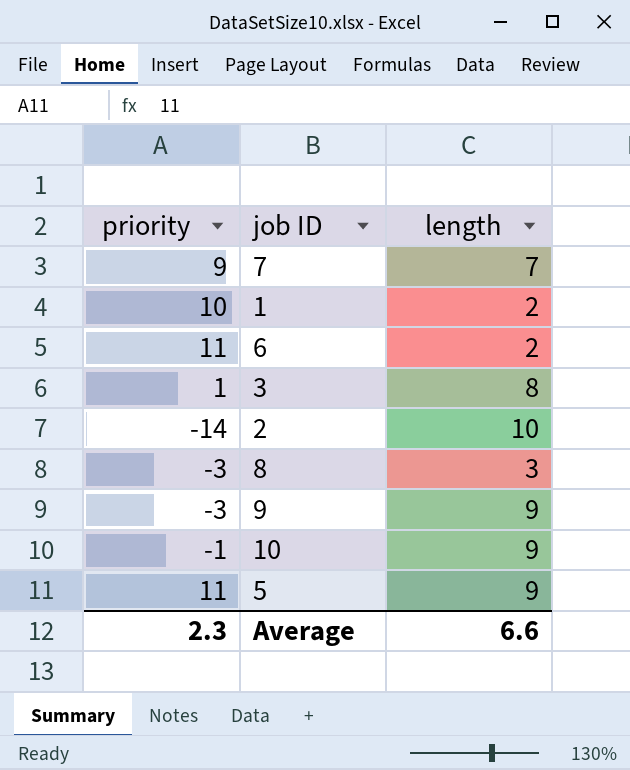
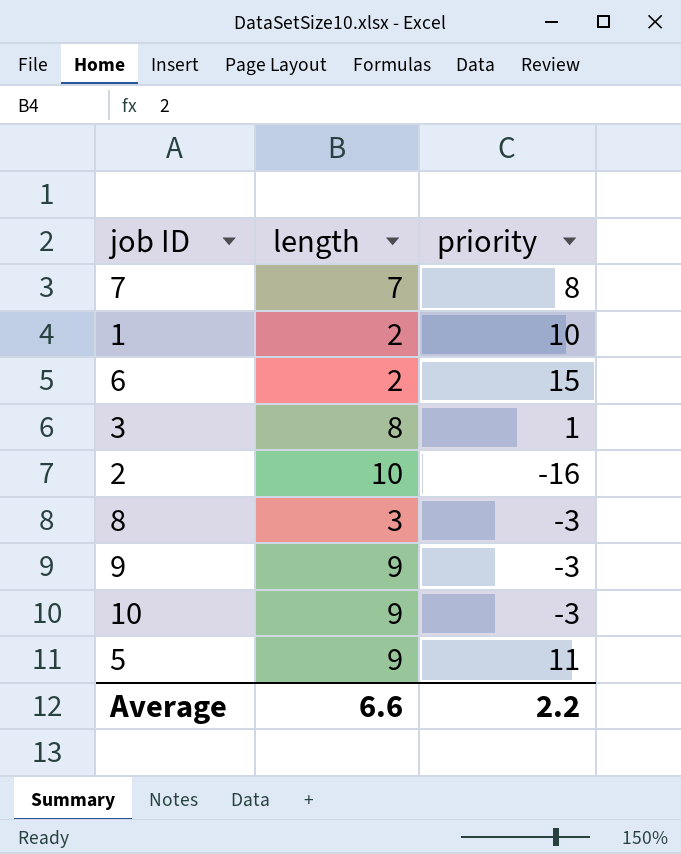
column priority | position: 1 -> 3
7 | priority: 9 -> 8
6 | priority: 11 -> 15
2 | priority: -14 -> -16
10 | priority: -1 -> -3
Average | priority: 2.3 -> 2.2

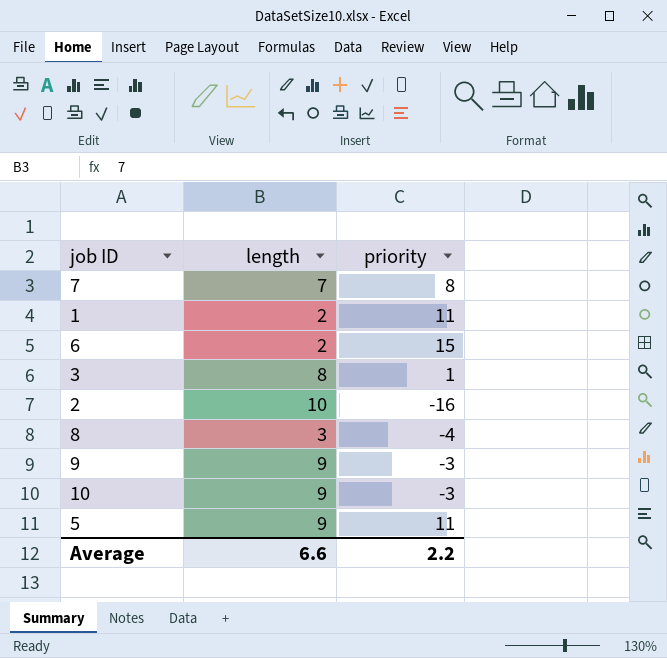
1 | priority: 10 -> 11
8 | priority: -3 -> -4

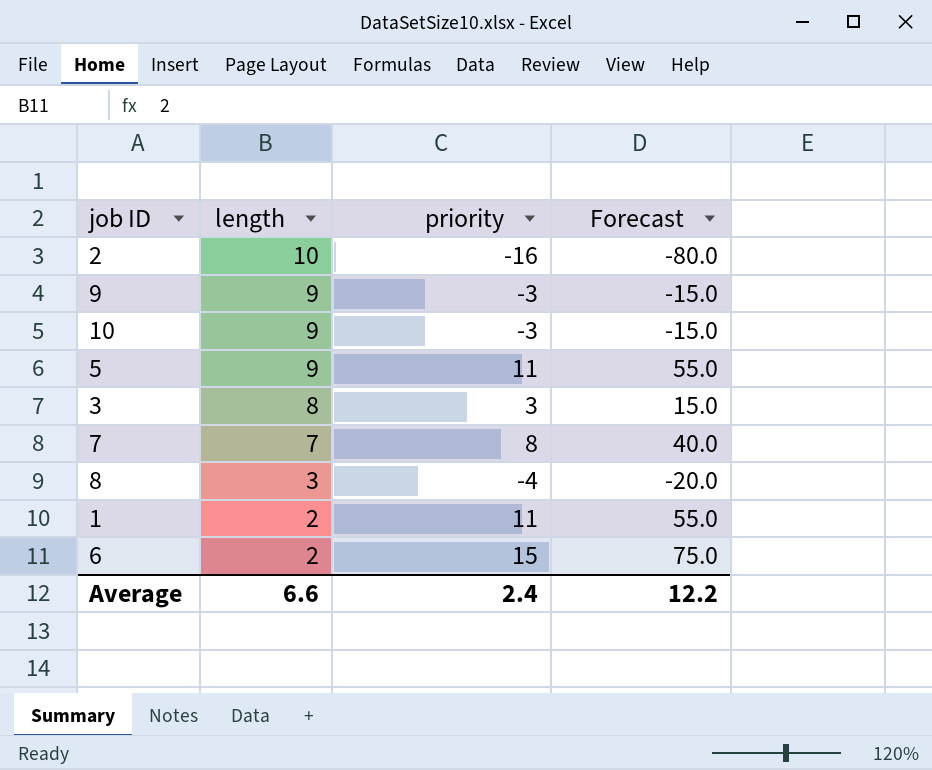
row order: none -> length descending
column Forecast | formula: none -> [priority] * 5
3 | priority: 1 -> 3
Average | priority: 2.2 -> 2.4

